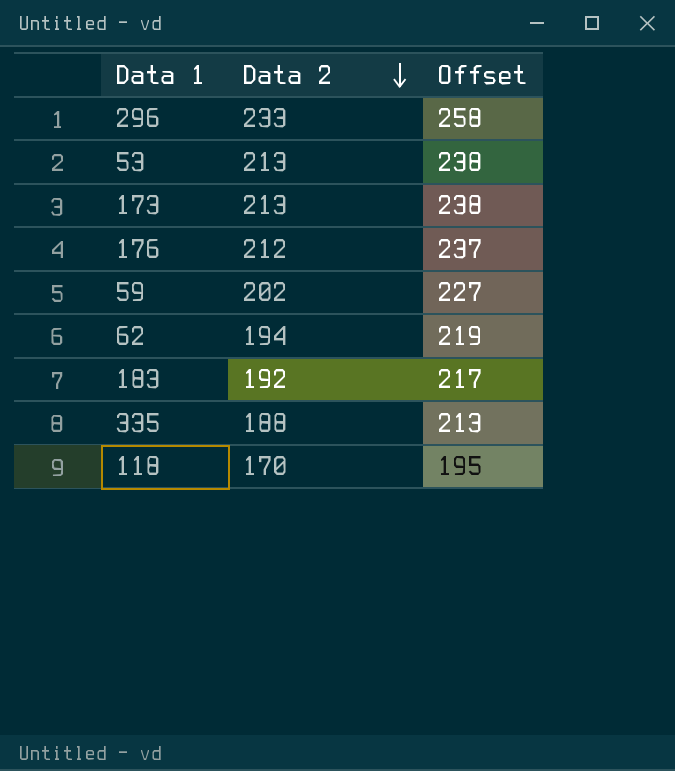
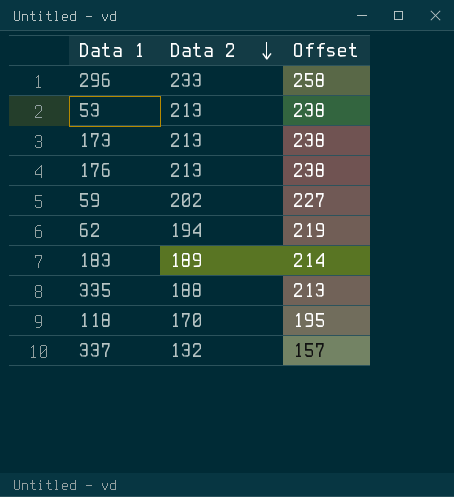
176 | Data 2: 212 -> 213
176 | Offset: 237 -> 238
183 | Data 2: 192 -> 189
183 | Offset: 217 -> 214
row 337: none -> 132 | 157

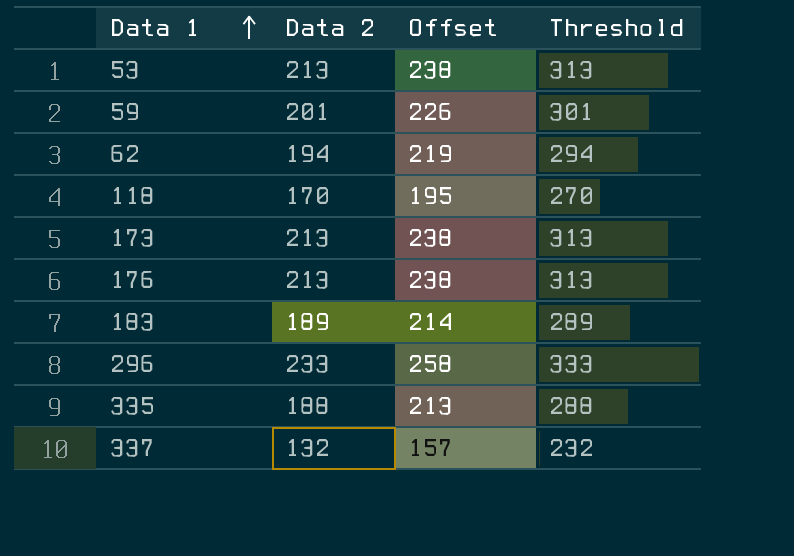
row order: Data 2 descending -> Data 1 ascending
column Threshold | formula: none -> [Data 2] + 100
59 | Data 2: 202 -> 201
59 | Offset: 227 -> 226

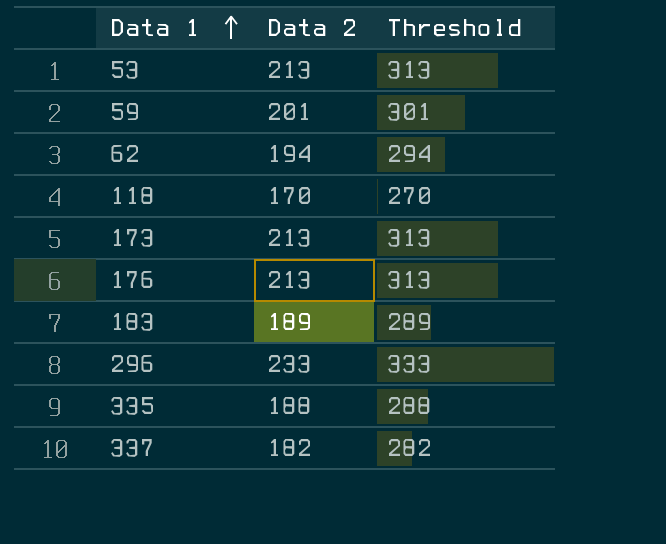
column Offset | formula: [Data 2] + 25 -> none
337 | Data 2: 132 -> 182
337 | Threshold: 232 -> 282

